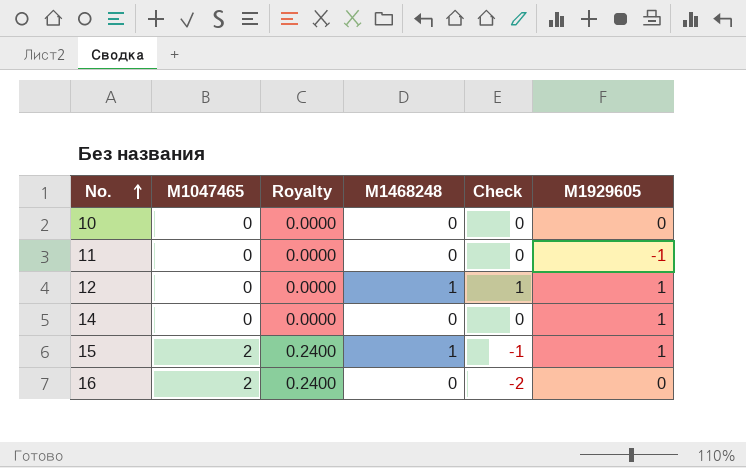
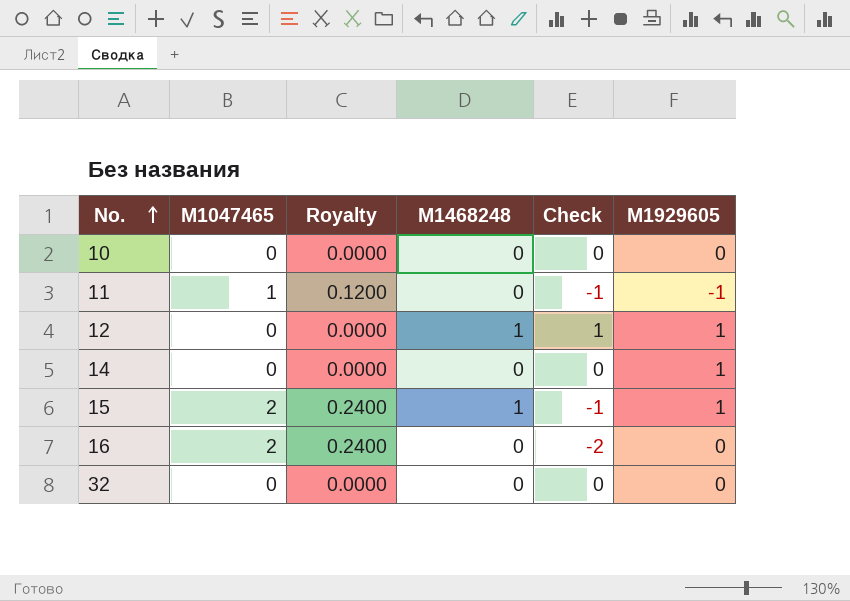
11 | M1047465: 0 -> 1
11 | Royalty: 0.0000 -> 0.1200
11 | Check: 0 -> -1
row 32: none -> 0 | 0.0000 | 0 | 0 | 0

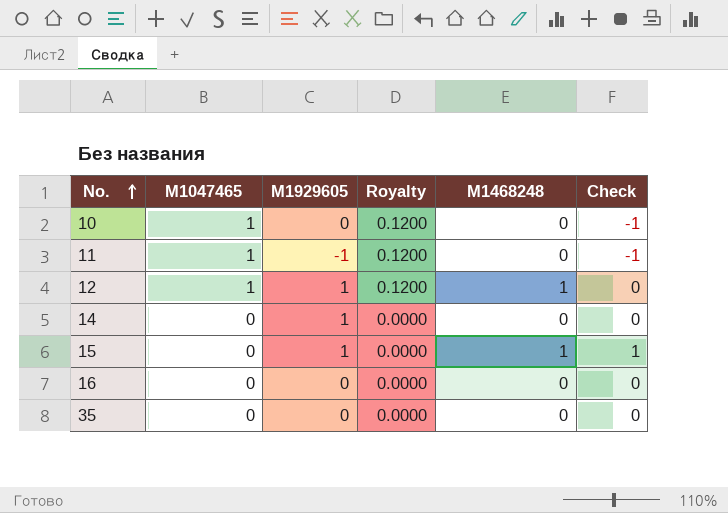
column M1929605 | position: 6 -> 3
row 32: 0 | 0.0000 | 0 | 0 | 0 -> none
10 | M1047465: 0 -> 1
10 | Royalty: 0.0000 -> 0.1200
10 | Check: 0 -> -1
12 | M1047465: 0 -> 1
12 | Royalty: 0.0000 -> 0.1200
12 | Check: 1 -> 0
15 | M1047465: 2 -> 0
15 | Royalty: 0.2400 -> 0.0000
15 | Check: -1 -> 1
16 | M1047465: 2 -> 0
16 | Royalty: 0.2400 -> 0.0000
16 | Check: -2 -> 0
row 35: none -> 0 | 0 | 0.0000 | 0 | 0

